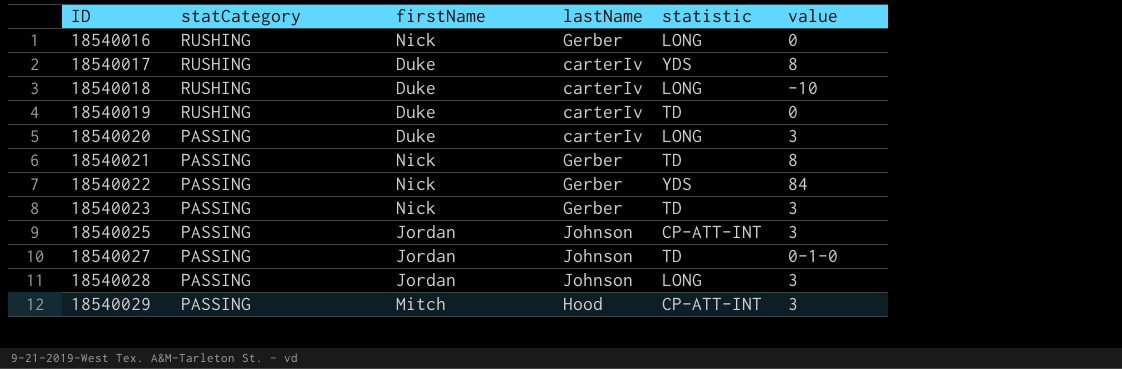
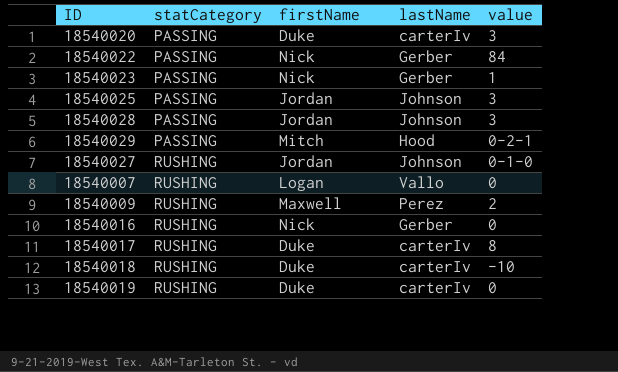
row order: ID ascending -> statCategory ascending
column statistic | position: 5 -> none
row 18540021: PASSING | Nick | Gerber | TD | 8 -> none
18540023 | value: 3 -> 1
18540029 | value: 3 -> 0-2-1
18540027 | statCategory: PASSING -> RUSHING
row 18540007: none -> RUSHING | Logan | Vallo | 0
row 18540009: none -> RUSHING | Maxwell | Perez | 2

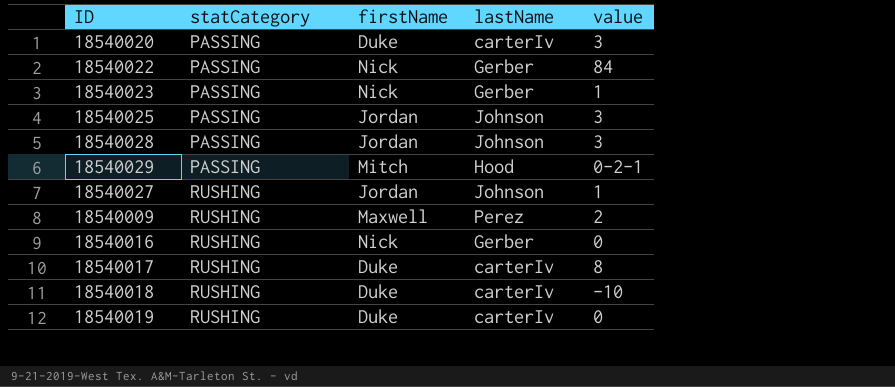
row 18540007: RUSHING | Logan | Vallo | 0 -> none
18540027 | value: 0-1-0 -> 1

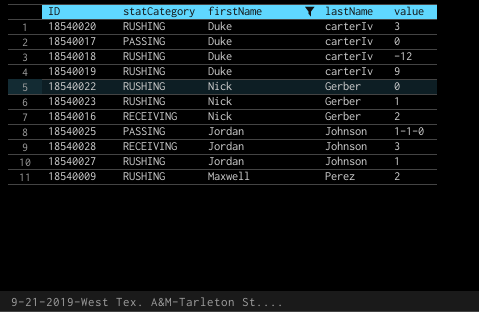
filter: none -> firstName != Mitch
row order: statCategory ascending -> lastName ascending
18540020 | statCategory: PASSING -> RUSHING
18540017 | statCategory: RUSHING -> PASSING
18540017 | value: 8 -> 0
18540018 | value: -10 -> -12
18540019 | value: 0 -> 9
18540022 | statCategory: PASSING -> RUSHING
18540022 | value: 84 -> 0
18540023 | statCategory: PASSING -> RUSHING
18540016 | statCategory: RUSHING -> RECEIVING
18540016 | value: 0 -> 2
18540025 | value: 3 -> 1-1-0
18540028 | statCategory: PASSING -> RECEIVING

